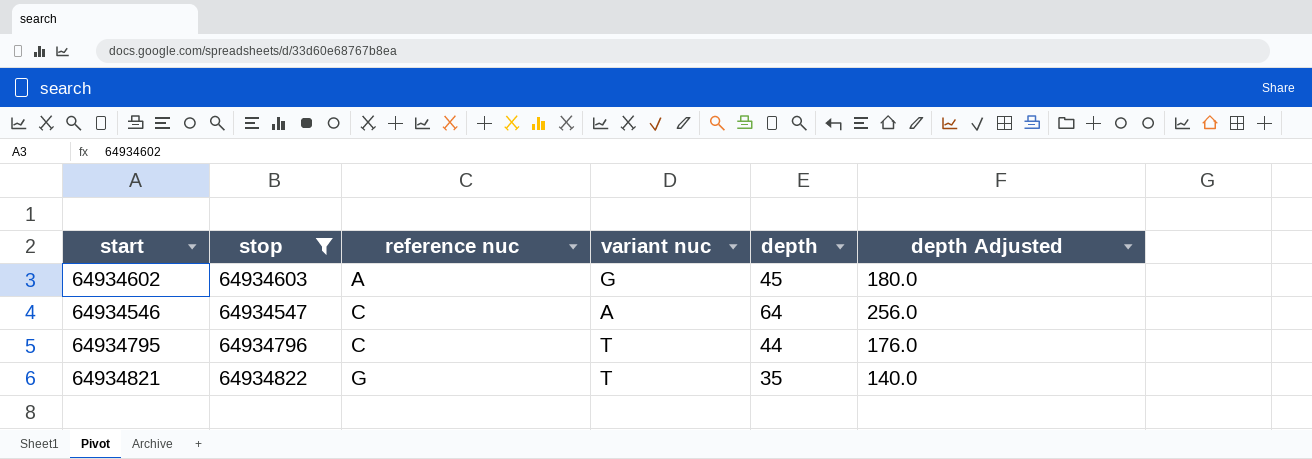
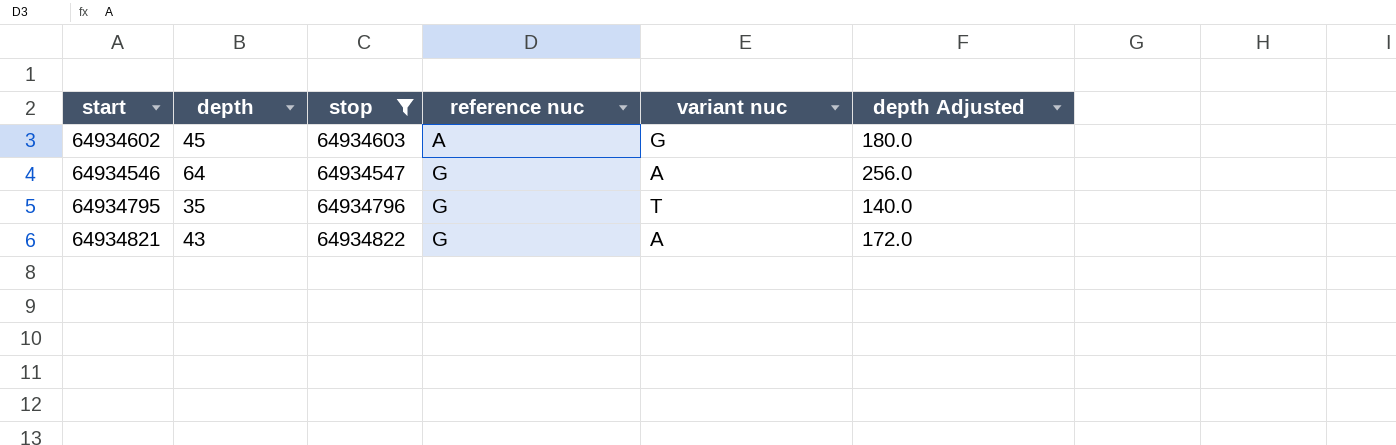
column depth | position: 5 -> 2
64934546 | reference nuc: C -> G
64934795 | depth: 44 -> 35
64934795 | reference nuc: C -> G
64934795 | depth Adjusted: 176.0 -> 140.0
64934821 | depth: 35 -> 43
64934821 | variant nuc: T -> A
64934821 | depth Adjusted: 140.0 -> 172.0

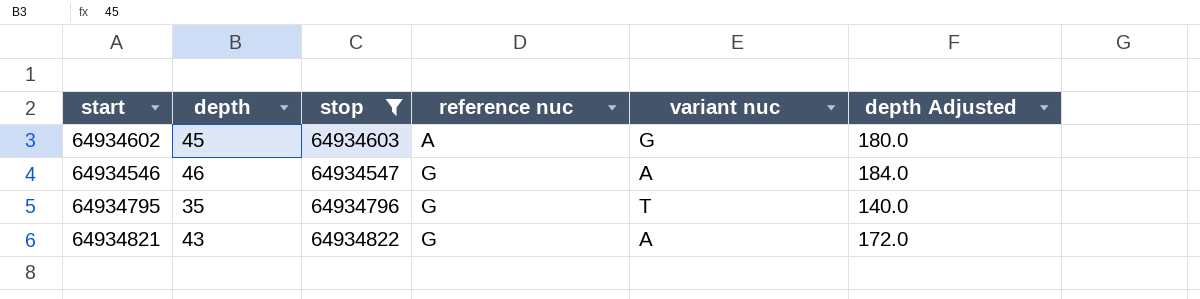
64934546 | depth: 64 -> 46
64934546 | depth Adjusted: 256.0 -> 184.0

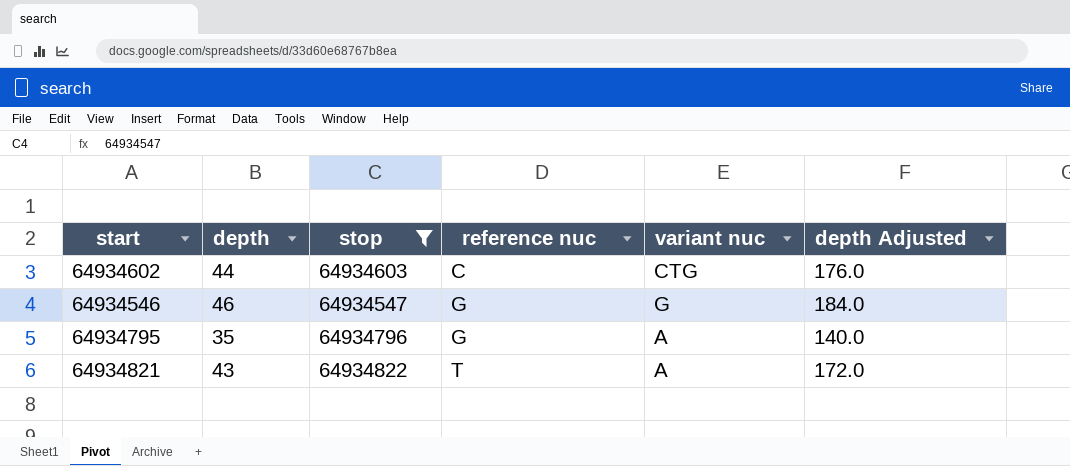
64934602 | depth: 45 -> 44
64934602 | reference nuc: A -> C
64934602 | variant nuc: G -> CTG
64934602 | depth Adjusted: 180.0 -> 176.0
64934546 | variant nuc: A -> G
64934795 | variant nuc: T -> A
64934821 | reference nuc: G -> T

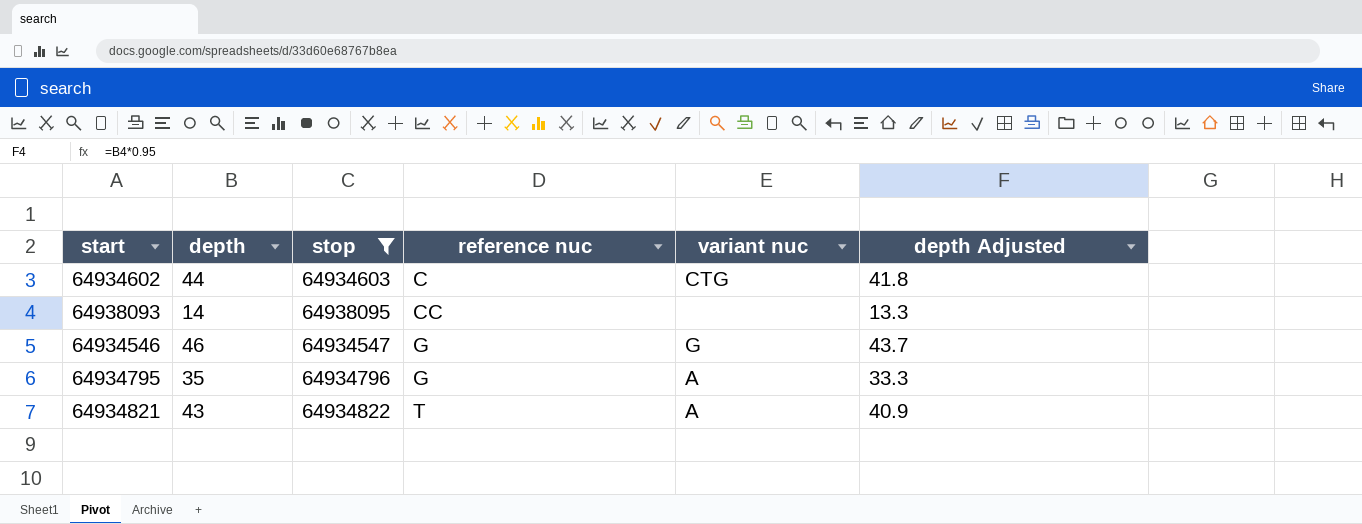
column depth Adjusted | formula: [depth] * 4 -> [depth] * 0.95
row 64938093: none -> 14 | 64938095 | CC | none | 13.3

